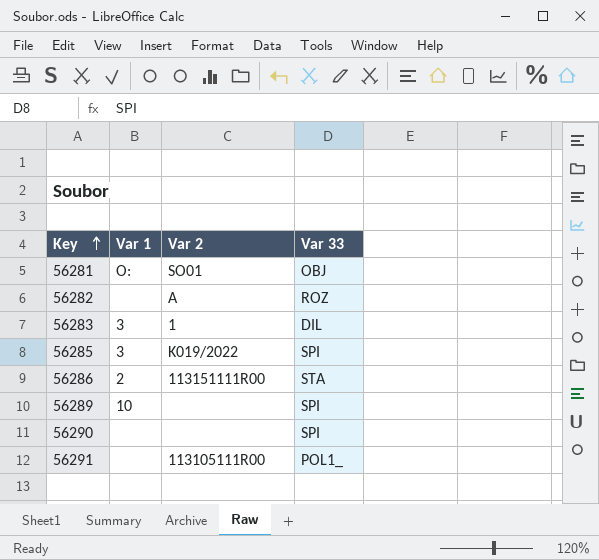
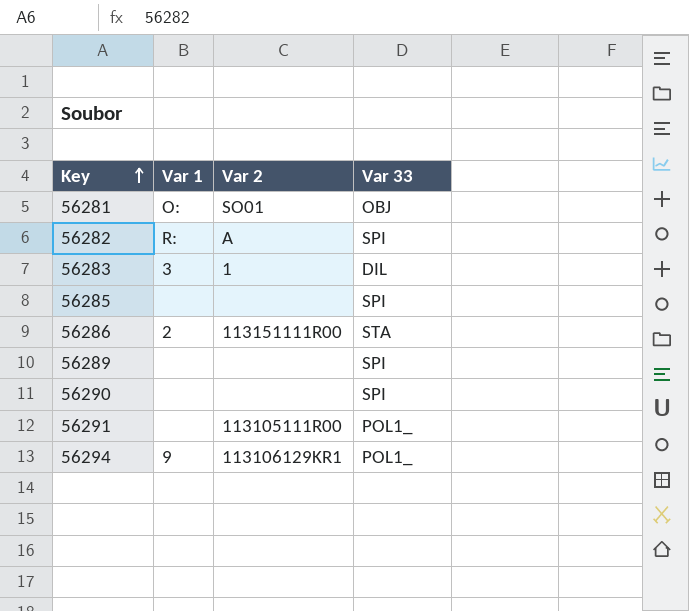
56282 | Var 1: none -> R:
56282 | Var 33: ROZ -> SPI
56285 | Var 1: 3 -> none
56285 | Var 2: K019/2022 -> none
56289 | Var 1: 10 -> none
row 56294: none -> 9 | 113106129KR1 | POL1_

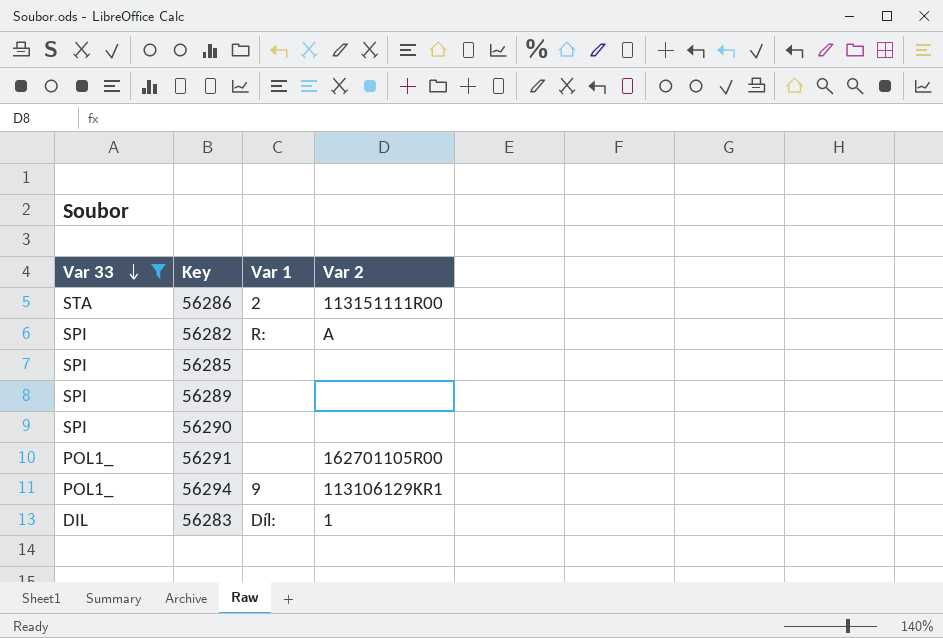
filter: none -> Var 33 != OBJ
row order: Key ascending -> Var 33 descending
column Var 33 | position: 4 -> 1
56291 | Var 2: 113105111R00 -> 162701105R00
56283 | Var 1: 3 -> Díl:

